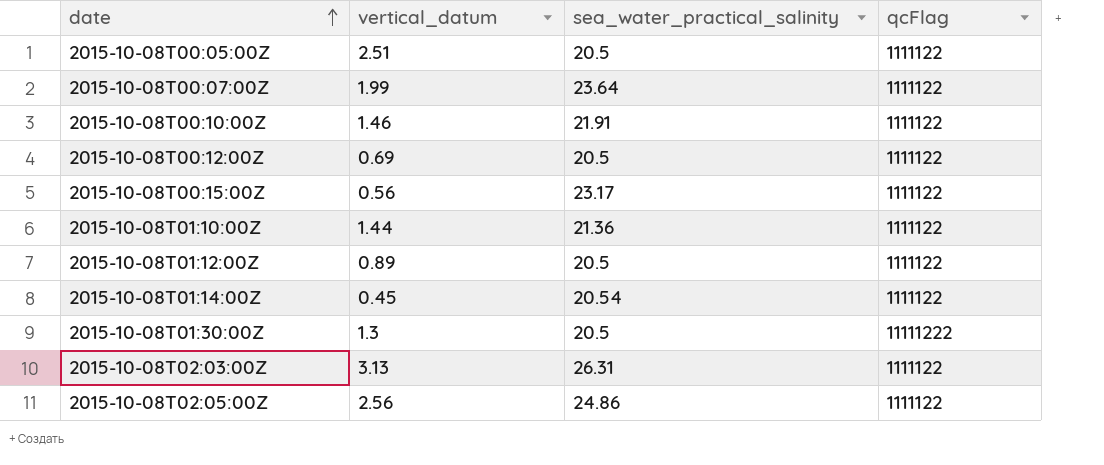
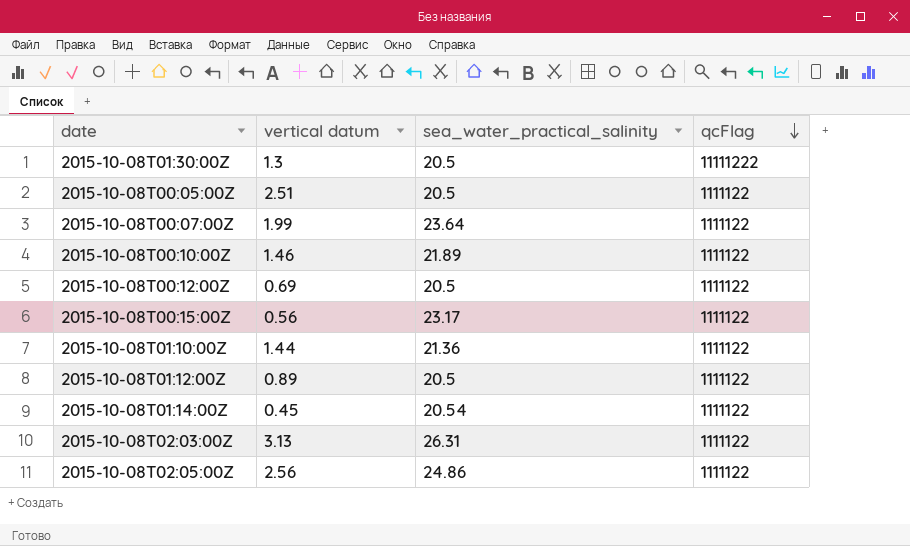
row order: date ascending -> qcFlag descending
column name: vertical_datum -> vertical datum
2015-10-08T00:10:00Z | sea_water_practical_salinity: 21.91 -> 21.89

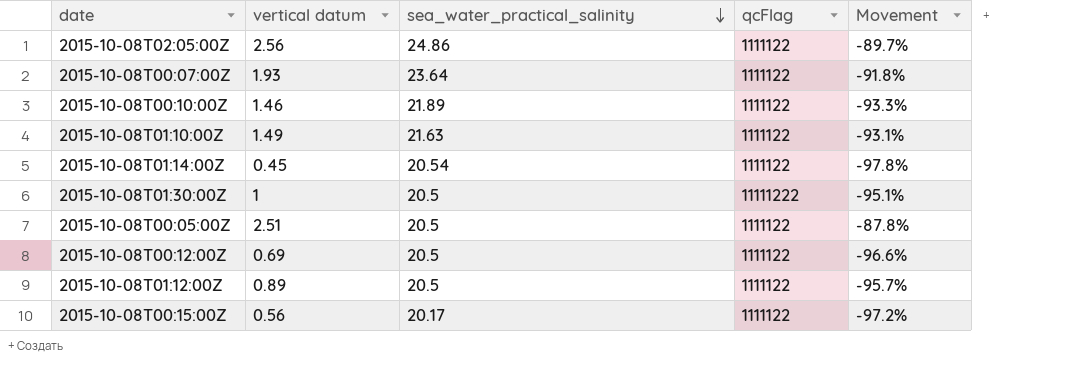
row order: qcFlag descending -> sea_water_practical_salinity descending
column Movement | formula: none -> ([vertical datum] - [sea_water_practical_salinity]) / [sea_water_practical_salinity]
row 2015-10-08T02:03:00Z: 3.13 | 26.31 | 1111122 -> none
2015-10-08T00:07:00Z | vertical datum: 1.99 -> 1.93
2015-10-08T01:10:00Z | vertical datum: 1.44 -> 1.49
2015-10-08T01:10:00Z | sea_water_practical_salinity: 21.36 -> 21.63
2015-10-08T01:30:00Z | vertical datum: 1.3 -> 1
2015-10-08T00:15:00Z | sea_water_practical_salinity: 23.17 -> 20.17

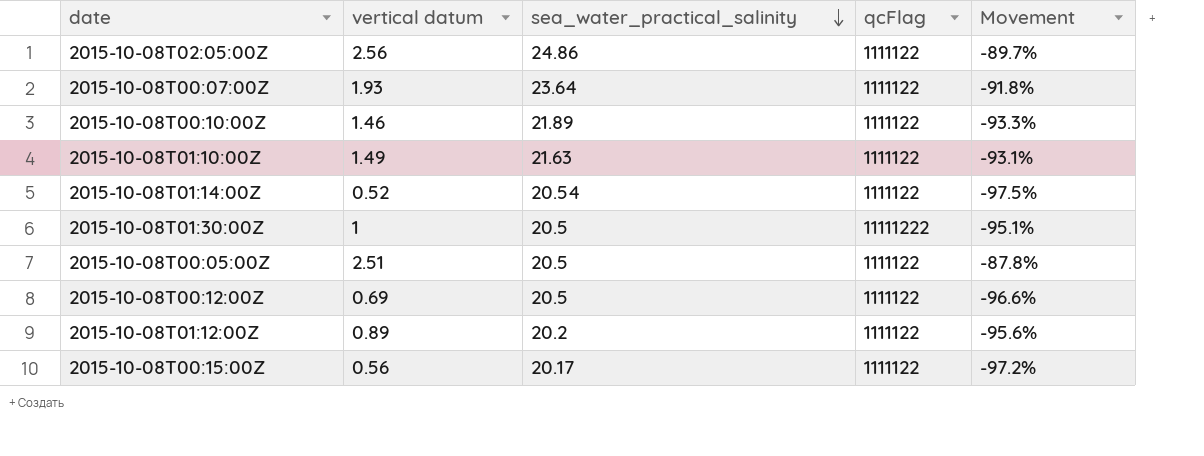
2015-10-08T01:14:00Z | vertical datum: 0.45 -> 0.52
2015-10-08T01:14:00Z | Movement: -97.8% -> -97.5%
2015-10-08T01:12:00Z | sea_water_practical_salinity: 20.5 -> 20.2
2015-10-08T01:12:00Z | Movement: -95.7% -> -95.6%

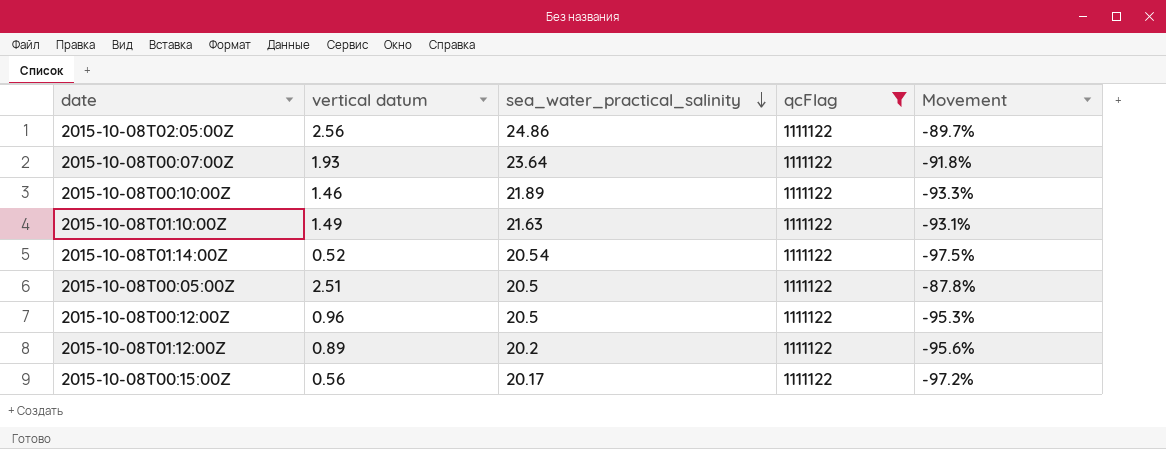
filter: none -> qcFlag = 1111122
2015-10-08T00:12:00Z | vertical datum: 0.69 -> 0.96
2015-10-08T00:12:00Z | Movement: -96.6% -> -95.3%

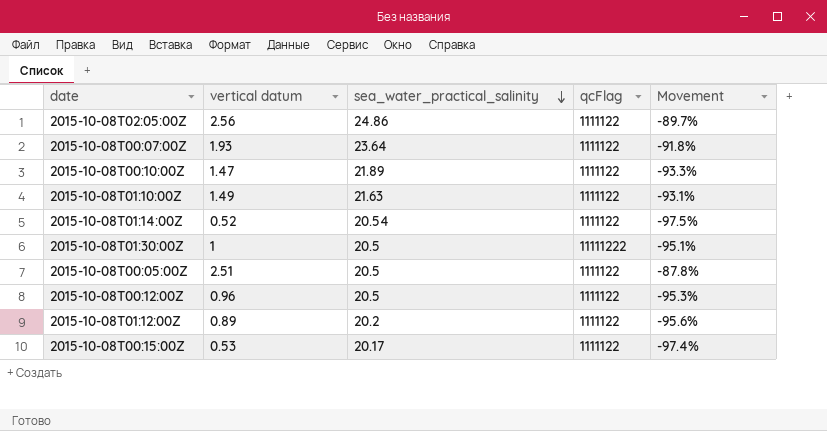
filter: qcFlag = 1111122 -> none
2015-10-08T00:10:00Z | vertical datum: 1.46 -> 1.47
2015-10-08T00:15:00Z | vertical datum: 0.56 -> 0.53
2015-10-08T00:15:00Z | Movement: -97.2% -> -97.4%

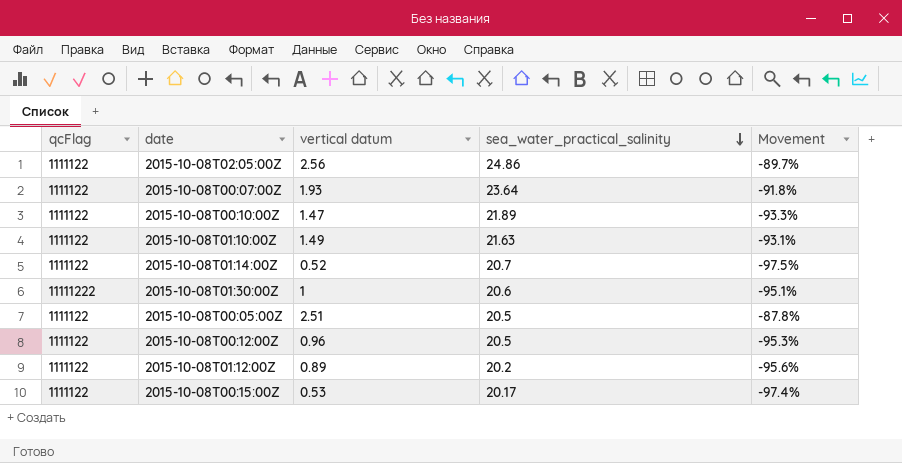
column qcFlag | position: 4 -> 1
2015-10-08T01:14:00Z | sea_water_practical_salinity: 20.54 -> 20.7
2015-10-08T01:30:00Z | sea_water_practical_salinity: 20.5 -> 20.6

